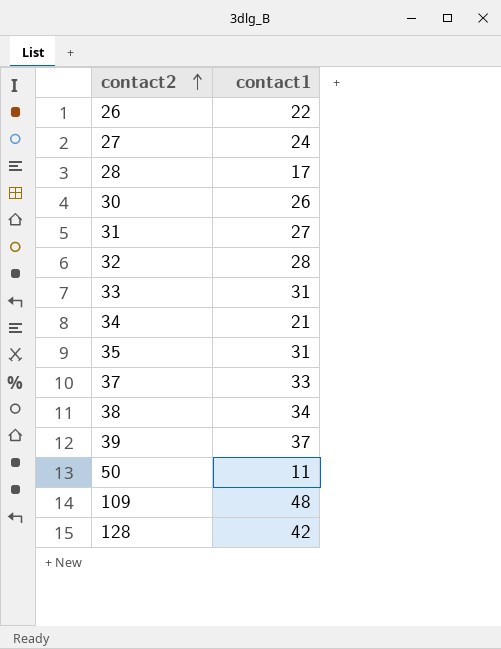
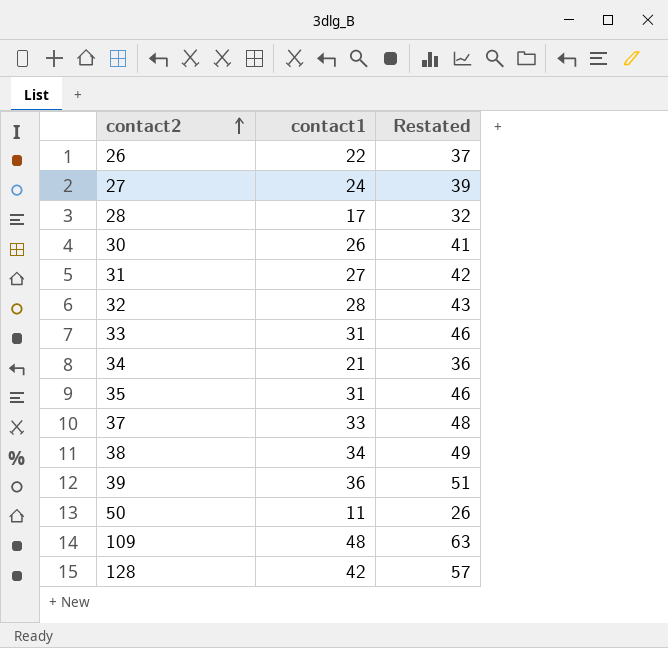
column Restated | formula: none -> [contact1] + 15
39 | contact1: 37 -> 36

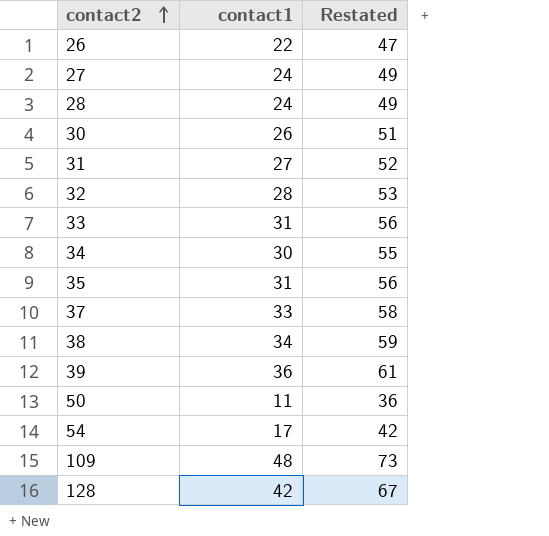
column Restated | formula: [contact1] + 15 -> [contact1] + 25
28 | contact1: 17 -> 24
34 | contact1: 21 -> 30
row 54: none -> 17 | 42

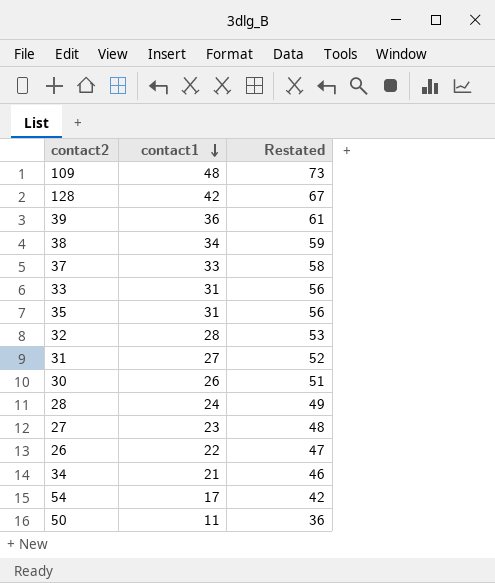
row order: contact2 ascending -> contact1 descending
27 | contact1: 24 -> 23
27 | Restated: 49 -> 48
34 | contact1: 30 -> 21
34 | Restated: 55 -> 46

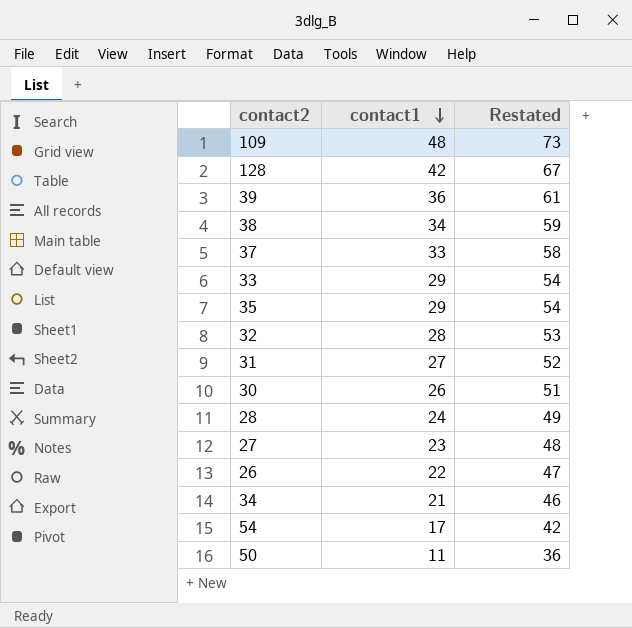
33 | contact1: 31 -> 29
33 | Restated: 56 -> 54
35 | contact1: 31 -> 29
35 | Restated: 56 -> 54

